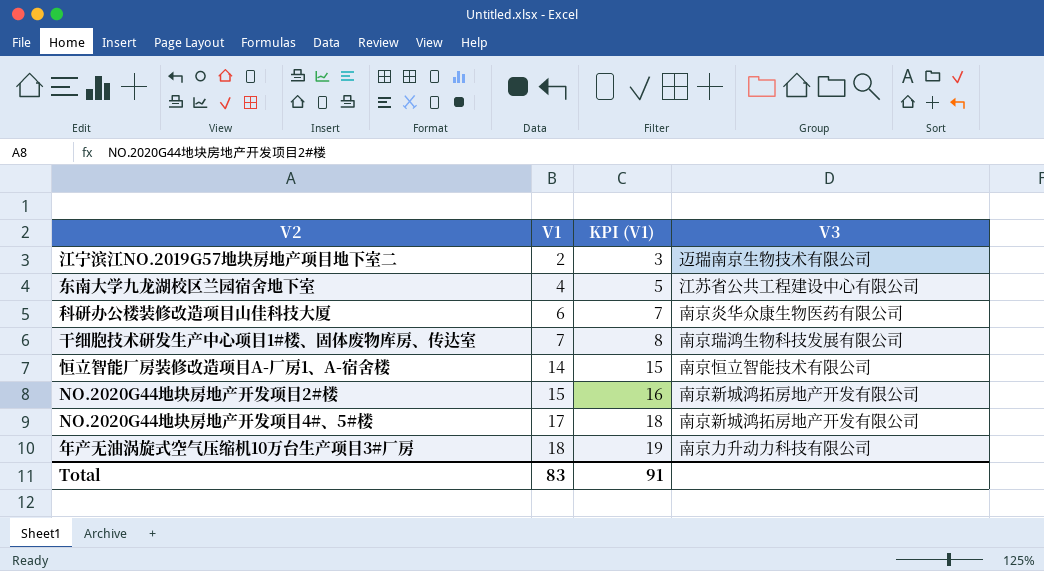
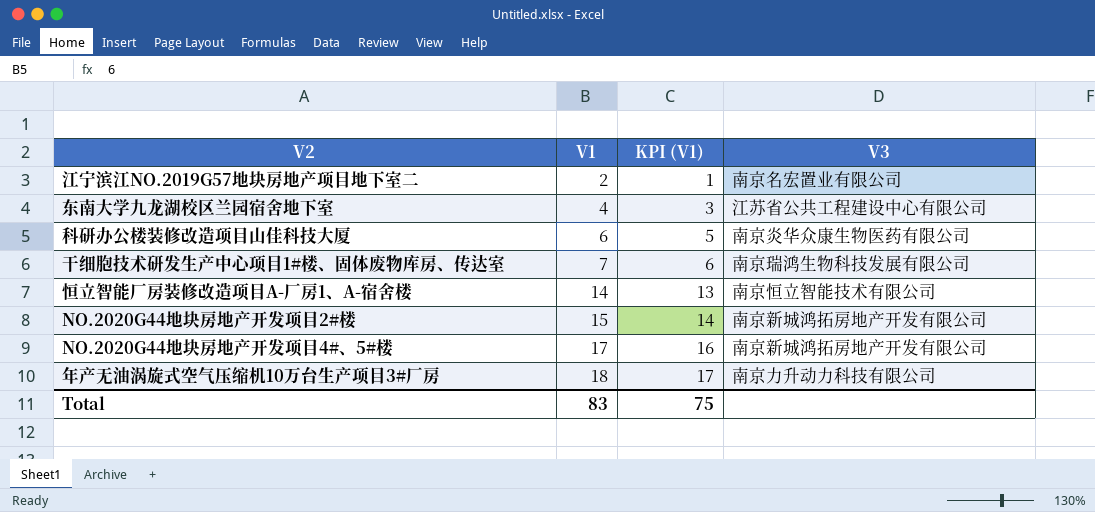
column KPI (V1) | formula: [V1] + 1 -> [V1] - 1
江宁滨江NO.2019G57地块房地产项目地下室二 | V3: 迈瑞南京生物技术有限公司 -> 南京名宏置业有限公司
Total | KPI (V1): 91 -> 75

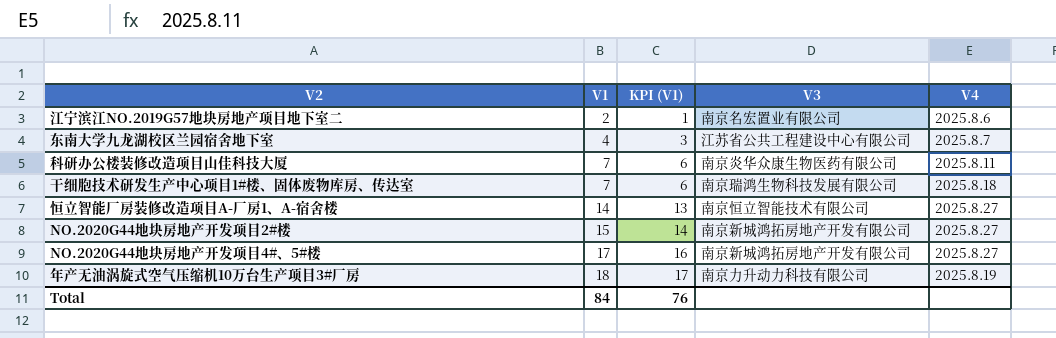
column V4 | position: none -> 5
科研办公楼装修改造项目山佳科技大厦 | V1: 6 -> 7
科研办公楼装修改造项目山佳科技大厦 | KPI (V1): 5 -> 6
Total | V1: 83 -> 84
Total | KPI (V1): 75 -> 76

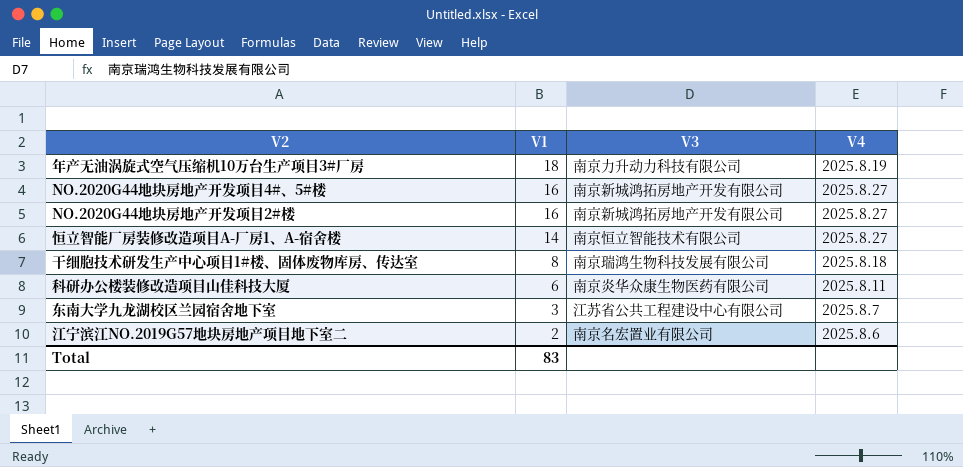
row order: V1 ascending -> V1 descending
column KPI (V1) | formula: [V1] - 1 -> none
NO.2020G44地块房地产开发项目4#、5#楼 | V1: 17 -> 16
NO.2020G44地块房地产开发项目2#楼 | V1: 15 -> 16
干细胞技术研发生产中心项目1#楼、固体废物库房、传达室 | V1: 7 -> 8
科研办公楼装修改造项目山佳科技大厦 | V1: 7 -> 6
东南大学九龙湖校区兰园宿舍地下室 | V1: 4 -> 3
Total | V1: 84 -> 83

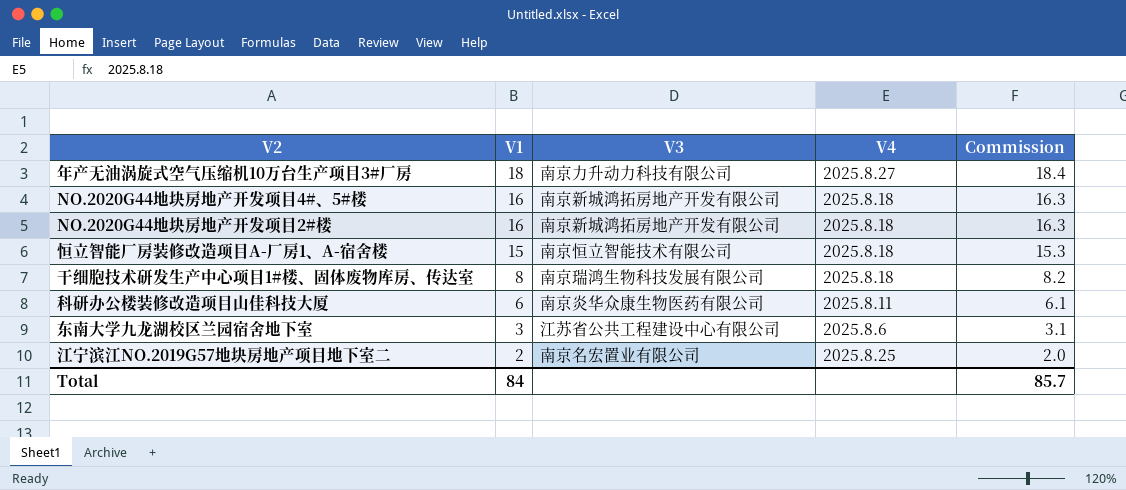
column Commission | formula: none -> [V1] * 1.02
年产无油涡旋式空气压缩机10万台生产项目3#厂房 | V4: 2025.8.19 -> 2025.8.27
NO.2020G44地块房地产开发项目4#、5#楼 | V4: 2025.8.27 -> 2025.8.18
NO.2020G44地块房地产开发项目2#楼 | V4: 2025.8.27 -> 2025.8.18
恒立智能厂房装修改造项目A-厂房1、A-宿舍楼 | V1: 14 -> 15
恒立智能厂房装修改造项目A-厂房1、A-宿舍楼 | V4: 2025.8.27 -> 2025.8.18
东南大学九龙湖校区兰园宿舍地下室 | V4: 2025.8.7 -> 2025.8.6
江宁滨江NO.2019G57地块房地产项目地下室二 | V4: 2025.8.6 -> 2025.8.25
Total | V1: 83 -> 84

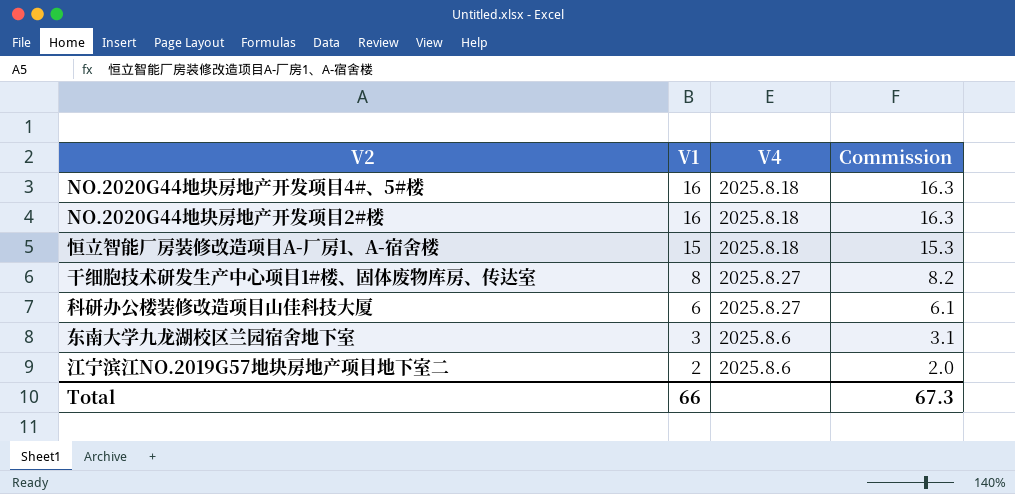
column V3 | position: 3 -> none
row 年产无油涡旋式空气压缩机10万台生产项目3#厂房: 18 | 南京力升动力科技有限公司 | 2025.8.27 | 18.4 -> none
干细胞技术研发生产中心项目1#楼、固体废物库房、传达室 | V4: 2025.8.18 -> 2025.8.27
科研办公楼装修改造项目山佳科技大厦 | V4: 2025.8.11 -> 2025.8.27
江宁滨江NO.2019G57地块房地产项目地下室二 | V4: 2025.8.25 -> 2025.8.6
Total | V1: 84 -> 66
Total | Commission: 85.7 -> 67.3

